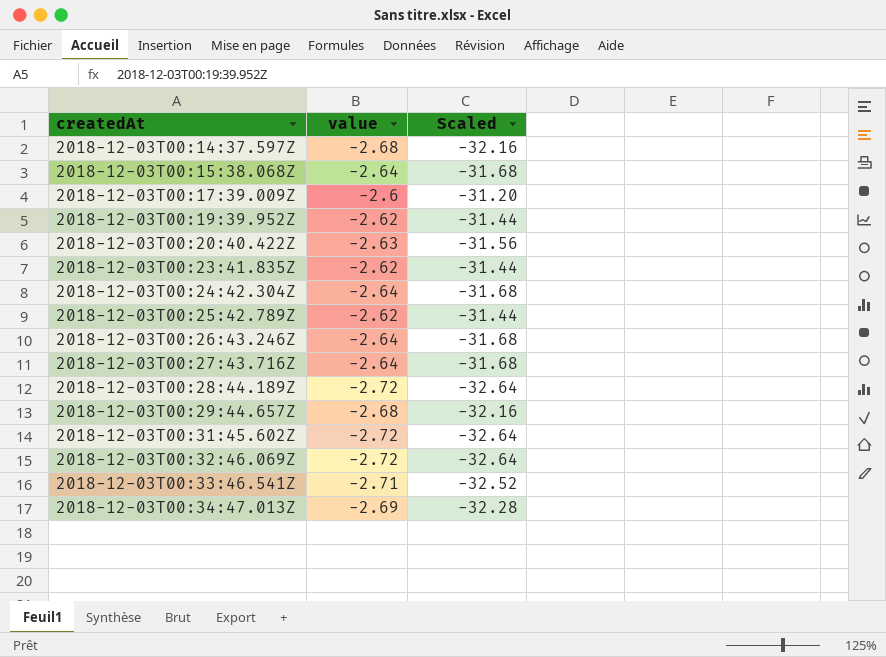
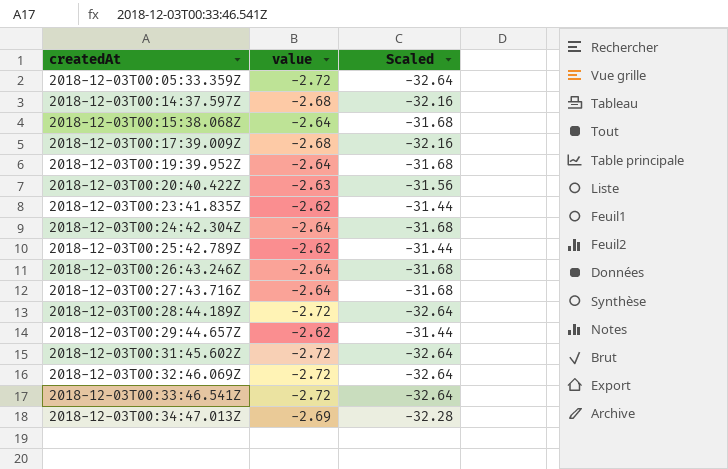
row 2018-12-03T00:05:33.359Z: none -> -2.72 | -32.64
2018-12-03T00:17:39.009Z | value: -2.6 -> -2.68
2018-12-03T00:17:39.009Z | Scaled: -31.20 -> -32.16
2018-12-03T00:19:39.952Z | value: -2.62 -> -2.64
2018-12-03T00:19:39.952Z | Scaled: -31.44 -> -31.68
2018-12-03T00:29:44.657Z | value: -2.68 -> -2.62
2018-12-03T00:29:44.657Z | Scaled: -32.16 -> -31.44
2018-12-03T00:33:46.541Z | value: -2.71 -> -2.72
2018-12-03T00:33:46.541Z | Scaled: -32.52 -> -32.64

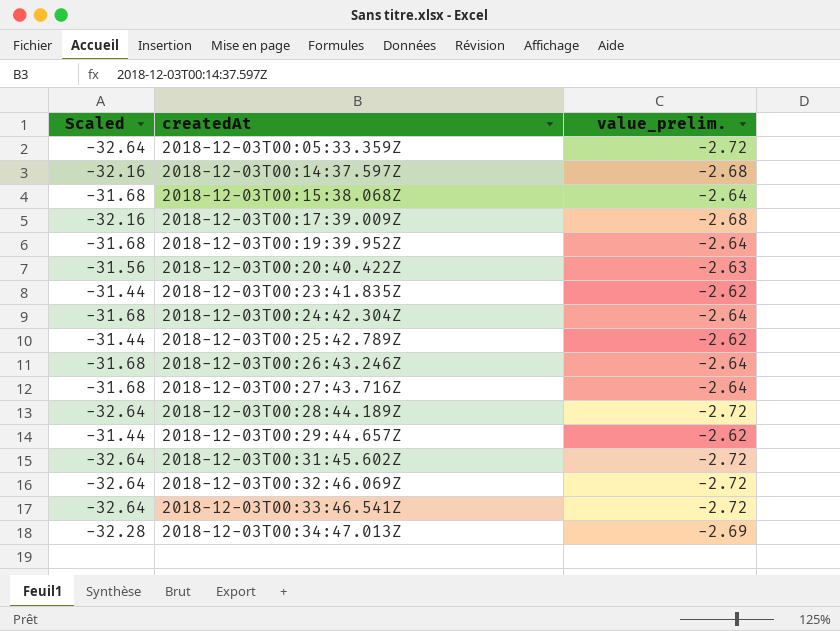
column Scaled | position: 3 -> 1
column name: value -> value_prelim.

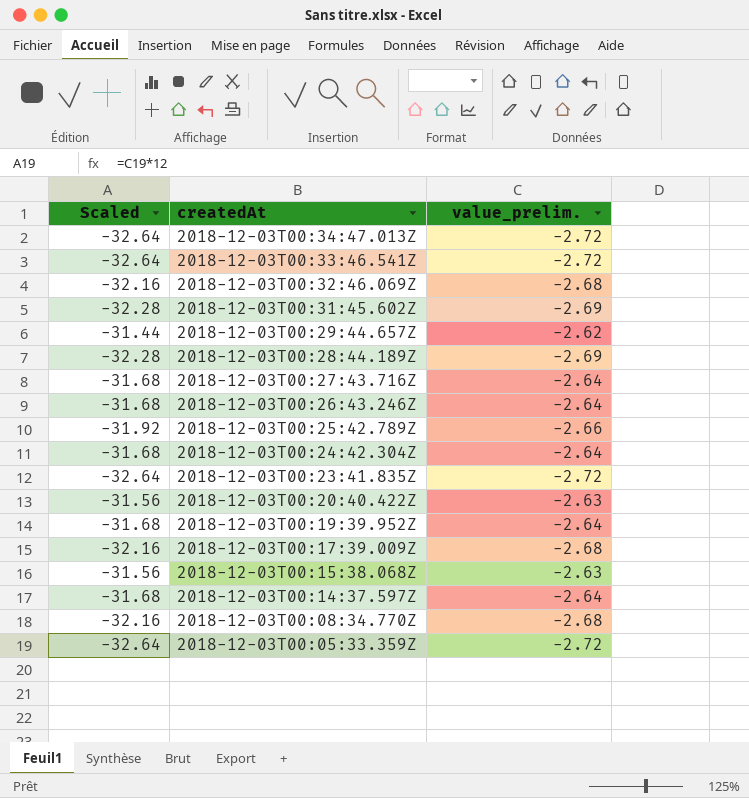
row order: createdAt ascending -> createdAt descending
2018-12-03T00:34:47.013Z | Scaled: -32.28 -> -32.64
2018-12-03T00:34:47.013Z | value_prelim.: -2.69 -> -2.72
2018-12-03T00:32:46.069Z | Scaled: -32.64 -> -32.16
2018-12-03T00:32:46.069Z | value_prelim.: -2.72 -> -2.68
2018-12-03T00:31:45.602Z | Scaled: -32.64 -> -32.28
2018-12-03T00:31:45.602Z | value_prelim.: -2.72 -> -2.69
2018-12-03T00:28:44.189Z | Scaled: -32.64 -> -32.28
2018-12-03T00:28:44.189Z | value_prelim.: -2.72 -> -2.69
2018-12-03T00:25:42.789Z | Scaled: -31.44 -> -31.92
2018-12-03T00:25:42.789Z | value_prelim.: -2.62 -> -2.66
2018-12-03T00:23:41.835Z | Scaled: -31.44 -> -32.64
2018-12-03T00:23:41.835Z | value_prelim.: -2.62 -> -2.72
2018-12-03T00:15:38.068Z | Scaled: -31.68 -> -31.56
2018-12-03T00:15:38.068Z | value_prelim.: -2.64 -> -2.63
2018-12-03T00:14:37.597Z | Scaled: -32.16 -> -31.68
2018-12-03T00:14:37.597Z | value_prelim.: -2.68 -> -2.64
row 2018-12-03T00:08:34.770Z: none -> -32.16 | -2.68

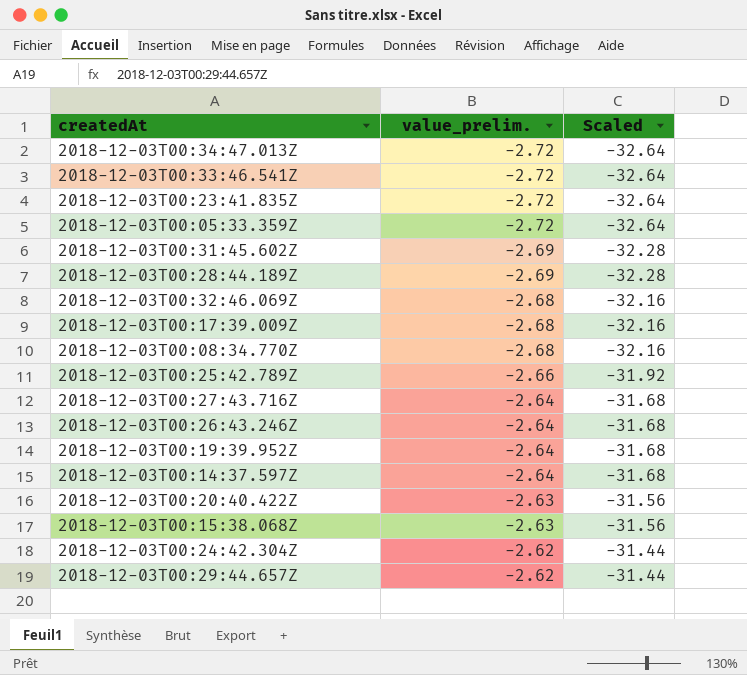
row order: createdAt descending -> value_prelim. ascending
column Scaled | position: 1 -> 3
2018-12-03T00:24:42.304Z | value_prelim.: -2.64 -> -2.62
2018-12-03T00:24:42.304Z | Scaled: -31.68 -> -31.44

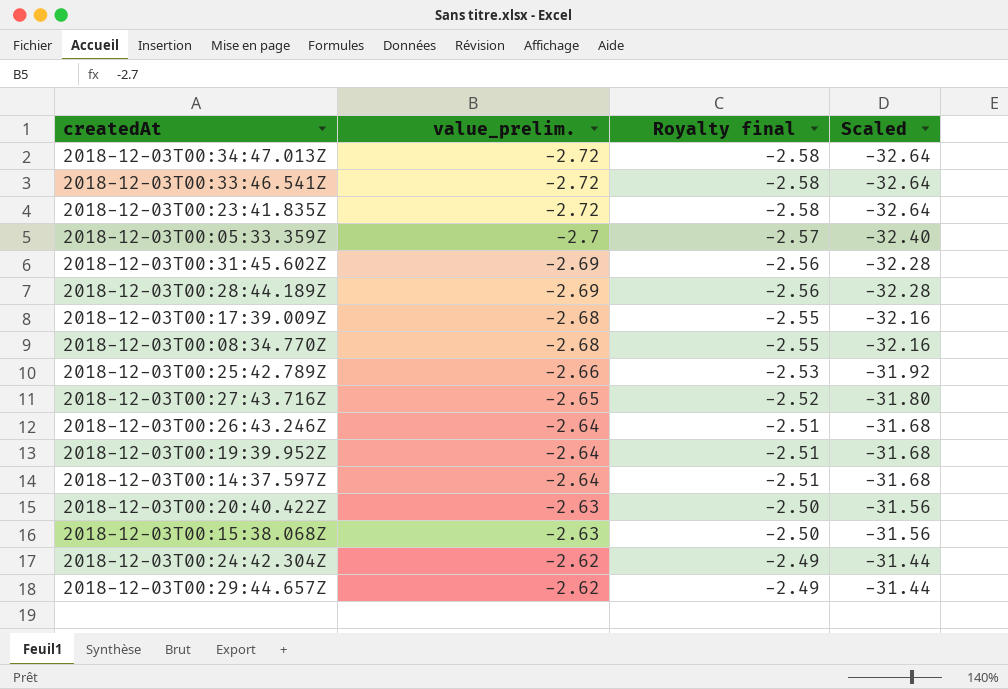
column Royalty final | formula: none -> [value_prelim.] * 0.95
row 2018-12-03T00:32:46.069Z: -2.68 | -32.16 -> none
2018-12-03T00:05:33.359Z | value_prelim.: -2.72 -> -2.7
2018-12-03T00:05:33.359Z | Scaled: -32.64 -> -32.40
2018-12-03T00:27:43.716Z | value_prelim.: -2.64 -> -2.65
2018-12-03T00:27:43.716Z | Scaled: -31.68 -> -31.80

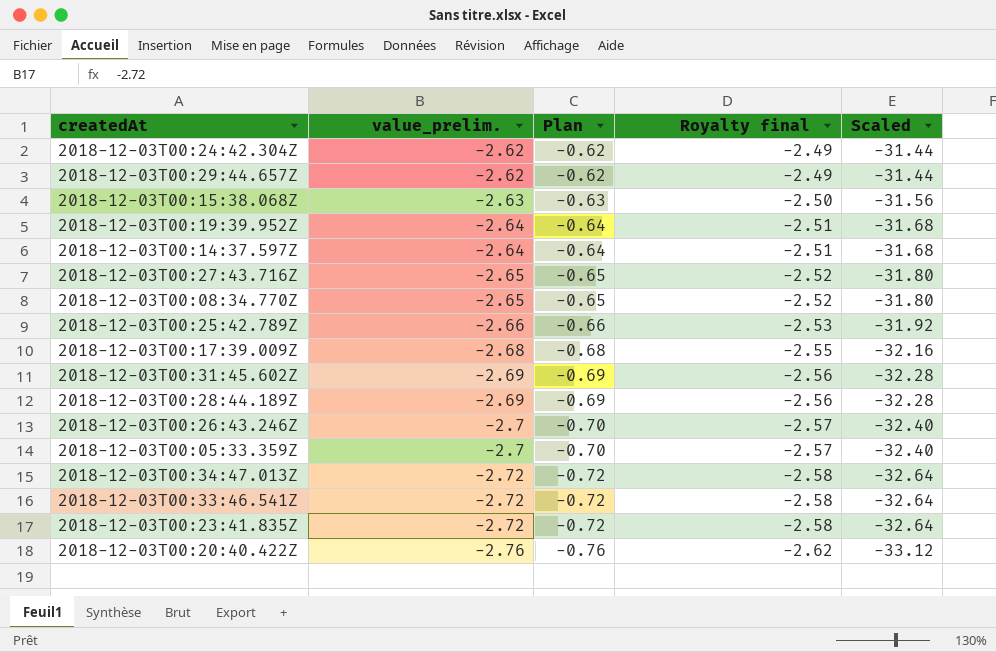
row order: value_prelim. ascending -> value_prelim. descending
column Plan | formula: none -> [value_prelim.] + 2
2018-12-03T00:08:34.770Z | value_prelim.: -2.68 -> -2.65
2018-12-03T00:08:34.770Z | Royalty final: -2.55 -> -2.52
2018-12-03T00:08:34.770Z | Scaled: -32.16 -> -31.80
2018-12-03T00:26:43.246Z | value_prelim.: -2.64 -> -2.7
2018-12-03T00:26:43.246Z | Royalty final: -2.51 -> -2.57
2018-12-03T00:26:43.246Z | Scaled: -31.68 -> -32.40
2018-12-03T00:20:40.422Z | value_prelim.: -2.63 -> -2.76
2018-12-03T00:20:40.422Z | Royalty final: -2.50 -> -2.62
2018-12-03T00:20:40.422Z | Scaled: -31.56 -> -33.12

